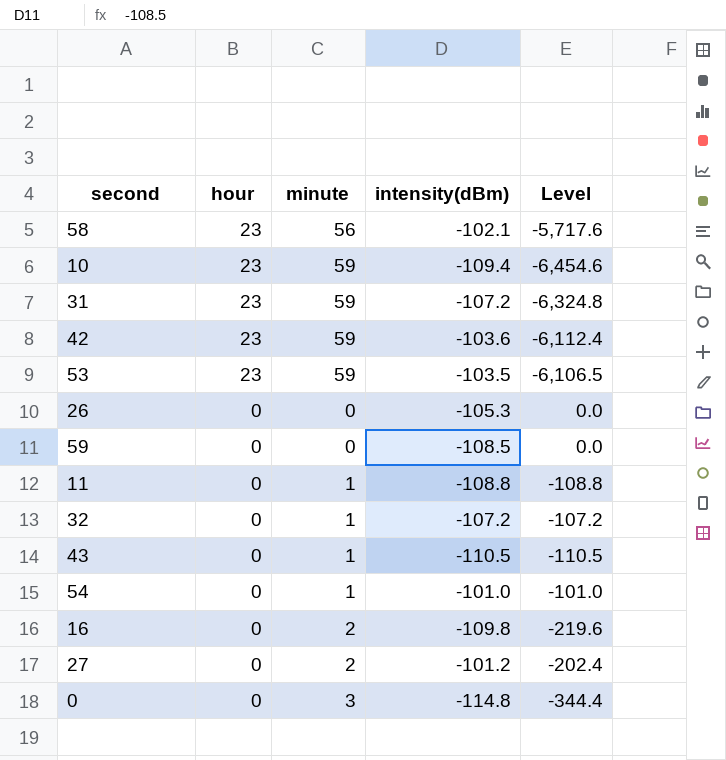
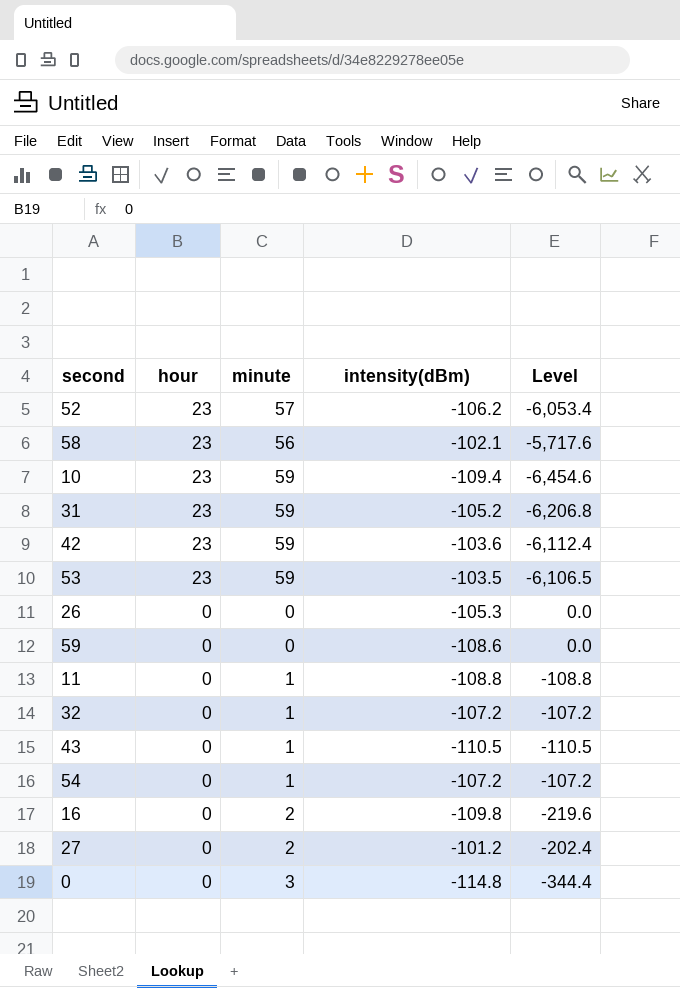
row 52: none -> 23 | 57 | -106.2 | -6,053.4
31 | intensity(dBm): -107.2 -> -105.2
31 | Level: -6,324.8 -> -6,206.8
59 | intensity(dBm): -108.5 -> -108.6
54 | intensity(dBm): -101.0 -> -107.2
54 | Level: -101.0 -> -107.2

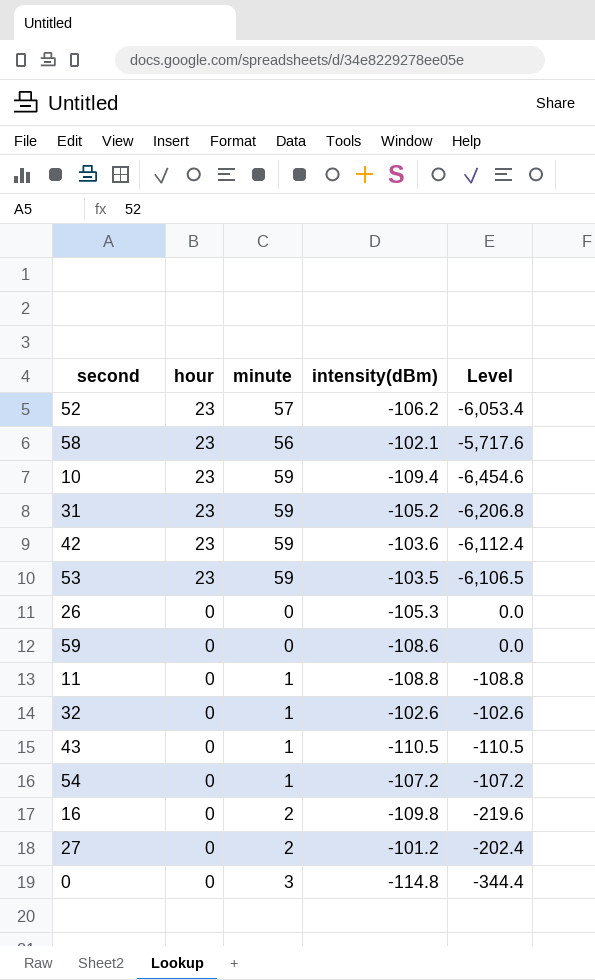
32 | intensity(dBm): -107.2 -> -102.6
32 | Level: -107.2 -> -102.6

